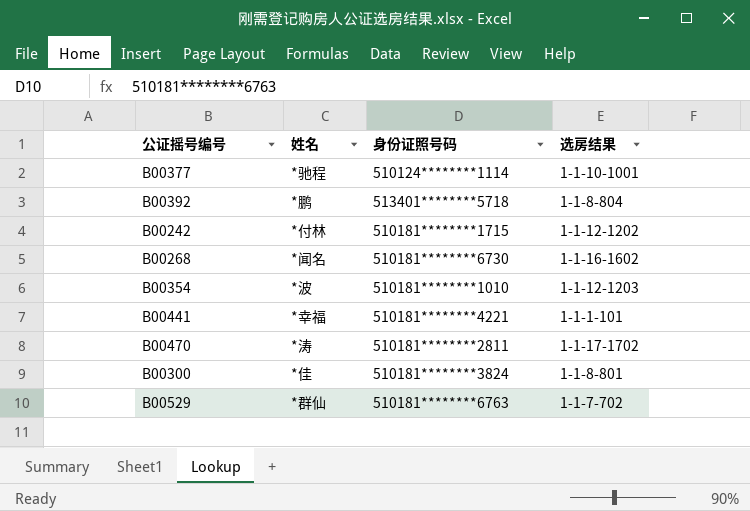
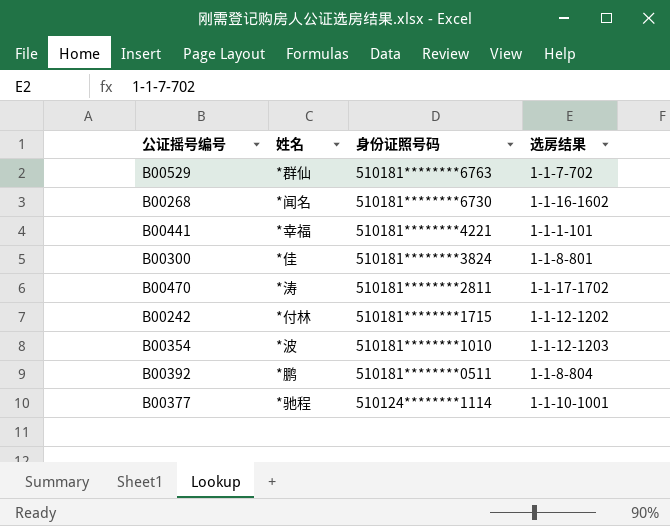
row order: none -> 身份证照号码 descending
B00392 | 身份证照号码: 513401********5718 -> 510181********0511

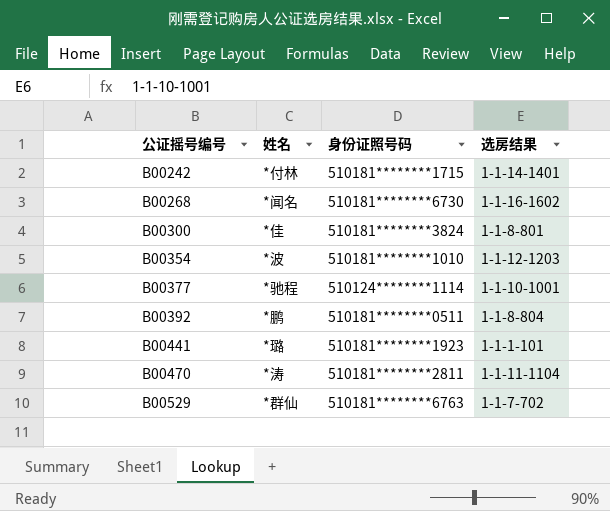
row order: 身份证照号码 descending -> 公证摇号编号 ascending
B00242 | 选房结果: 1-1-12-1202 -> 1-1-14-1401
B00441 | 姓名: *幸福 -> *璐
B00441 | 身份证照号码: 510181********4221 -> 510181********1923
B00470 | 选房结果: 1-1-17-1702 -> 1-1-11-1104

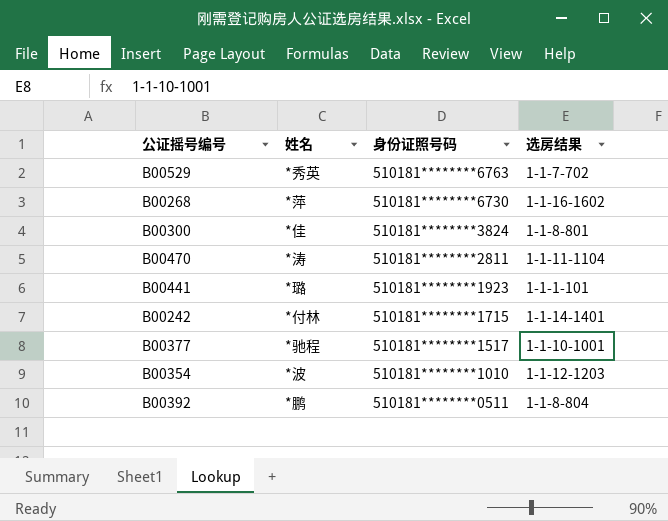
row order: 公证摇号编号 ascending -> 身份证照号码 descending
B00529 | 姓名: *群仙 -> *秀英
B00268 | 姓名: *闻名 -> *萍
B00377 | 身份证照号码: 510124********1114 -> 510181********1517

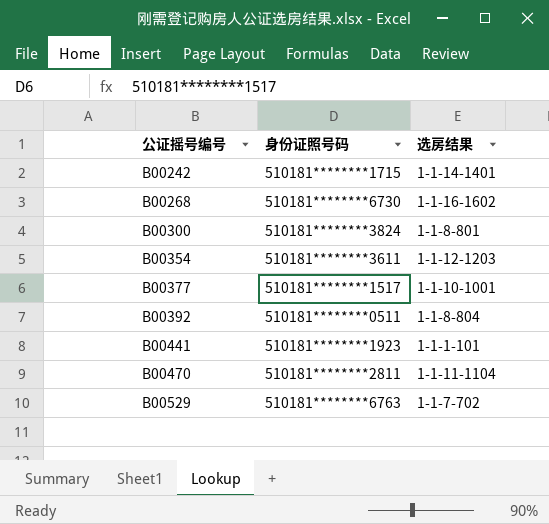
row order: 身份证照号码 descending -> 公证摇号编号 ascending
column 姓名 | position: 2 -> none
B00354 | 身份证照号码: 510181********1010 -> 510181********3611

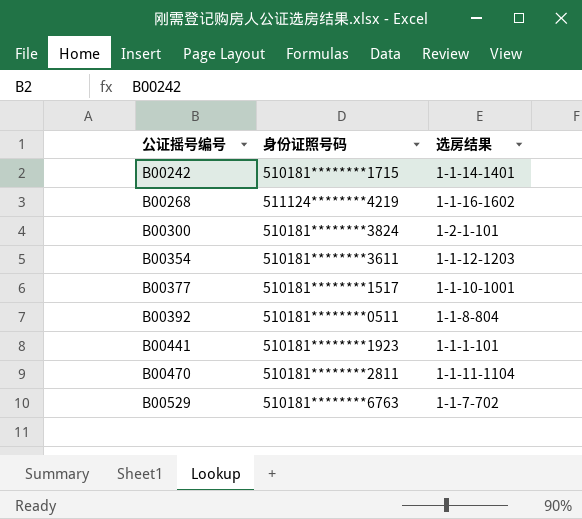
B00268 | 身份证照号码: 510181********6730 -> 511124********4219
B00300 | 选房结果: 1-1-8-801 -> 1-2-1-101

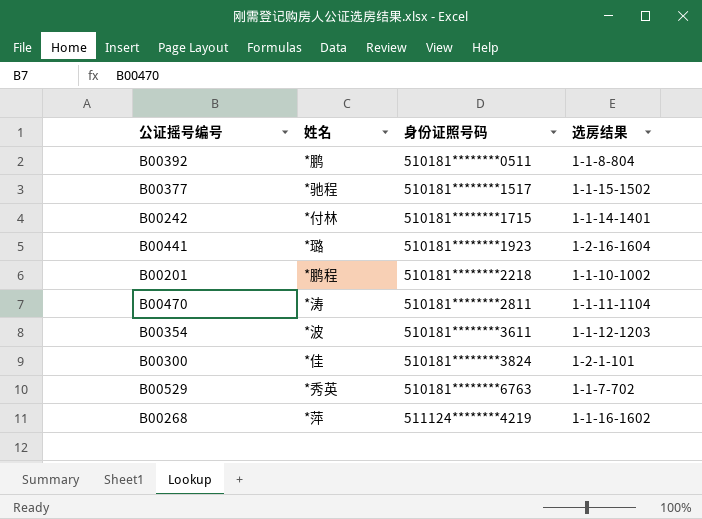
row order: 公证摇号编号 ascending -> 身份证照号码 ascending
column 姓名 | position: none -> 2
B00377 | 选房结果: 1-1-10-1001 -> 1-1-15-1502
B00441 | 选房结果: 1-1-1-101 -> 1-2-16-1604
row B00201: none -> *鹏程 | 510181********2218 | 1-1-10-1002

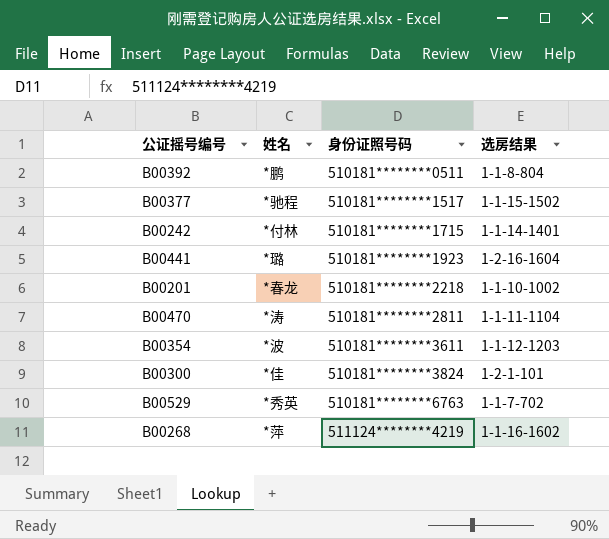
B00201 | 姓名: *鹏程 -> *春龙

